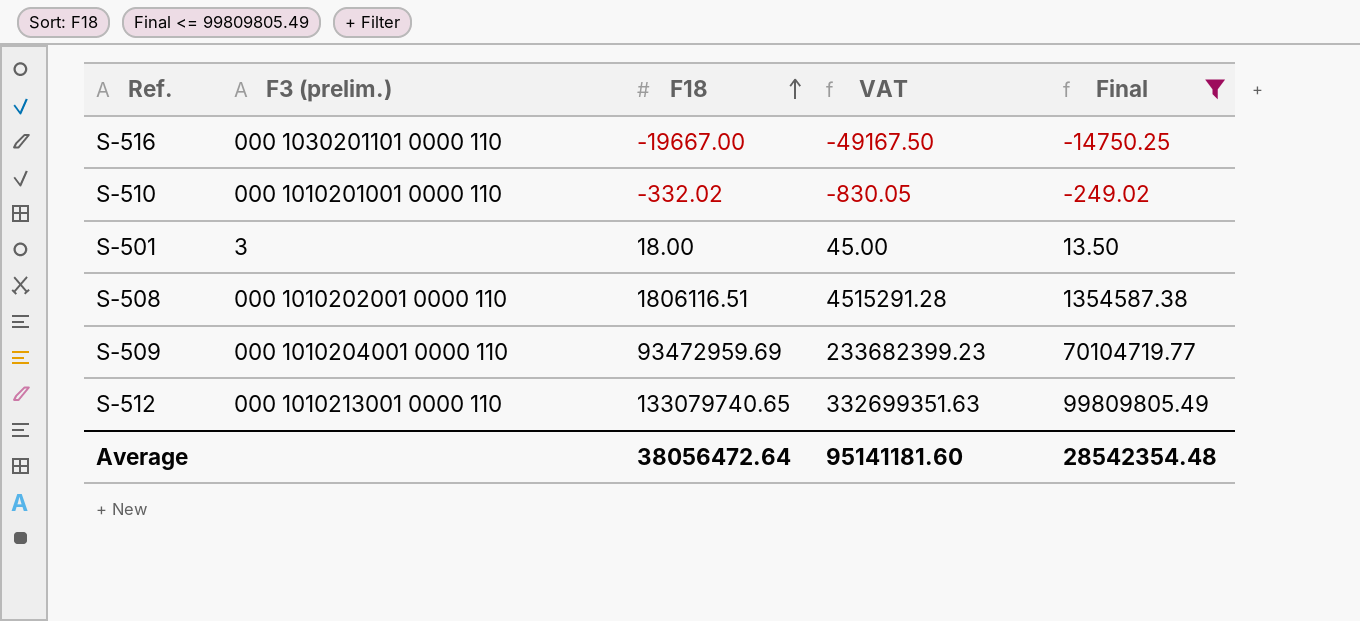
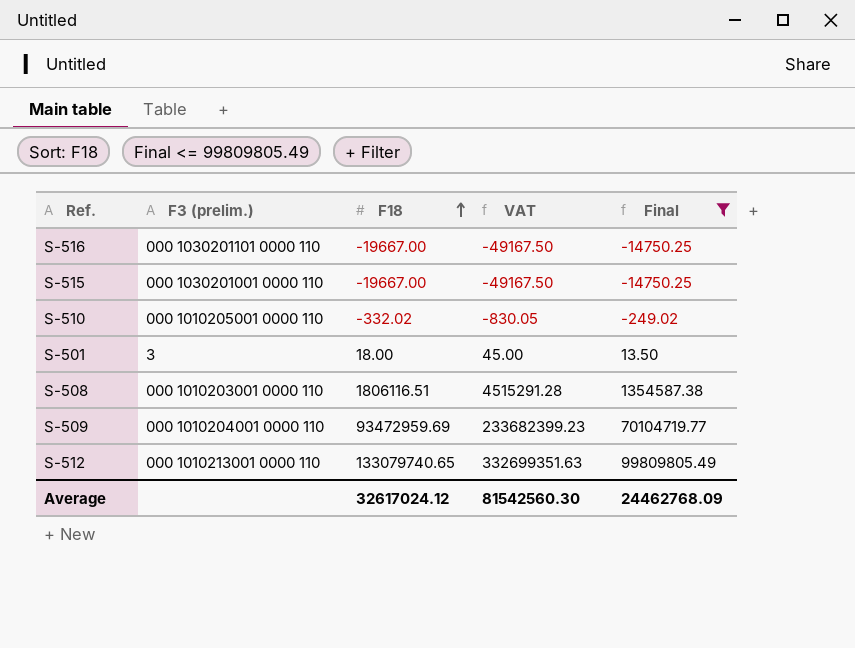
row S-515: none -> 000 1030201001 0000 110 | -19667.00 | -49167.50 | -14750.25
S-510 | F3 (prelim.): 000 1010201001 0000 110 -> 000 1010205001 0000 110
S-508 | F3 (prelim.): 000 1010202001 0000 110 -> 000 1010203001 0000 110
Average | F18: 38056472.64 -> 32617024.12
Average | VAT: 95141181.60 -> 81542560.30
Average | Final: 28542354.48 -> 24462768.09

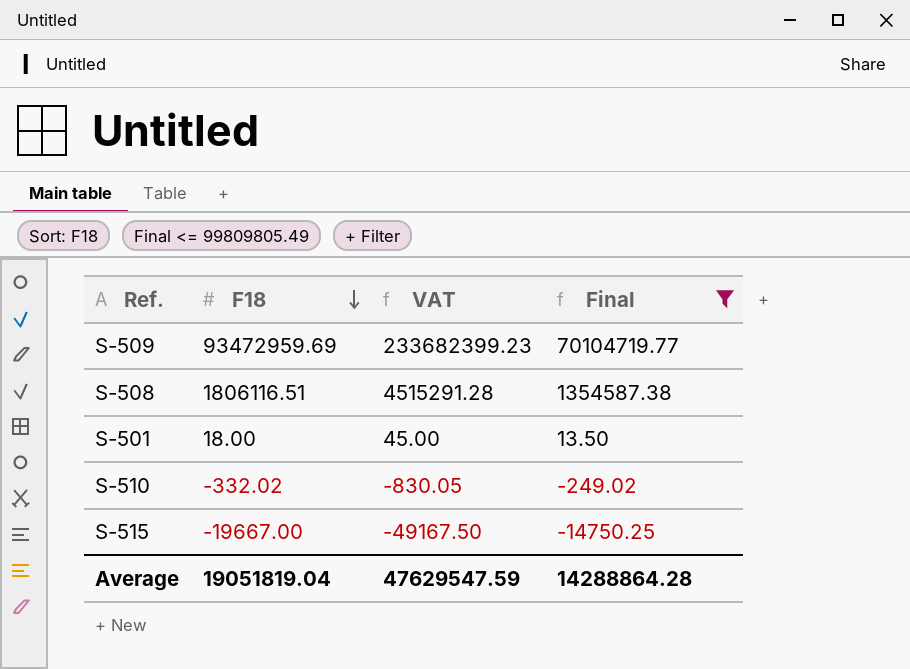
row order: F18 ascending -> F18 descending
column F3 (prelim.) | position: 2 -> none
row S-516: 000 1030201101 0000 110 | -19667.00 | -49167.50 | -14750.25 -> none
row S-512: 000 1010213001 0000 110 | 133079740.65 | 332699351.63 | 99809805.49 -> none
Average | F18: 32617024.12 -> 19051819.04
Average | VAT: 81542560.30 -> 47629547.59
Average | Final: 24462768.09 -> 14288864.28

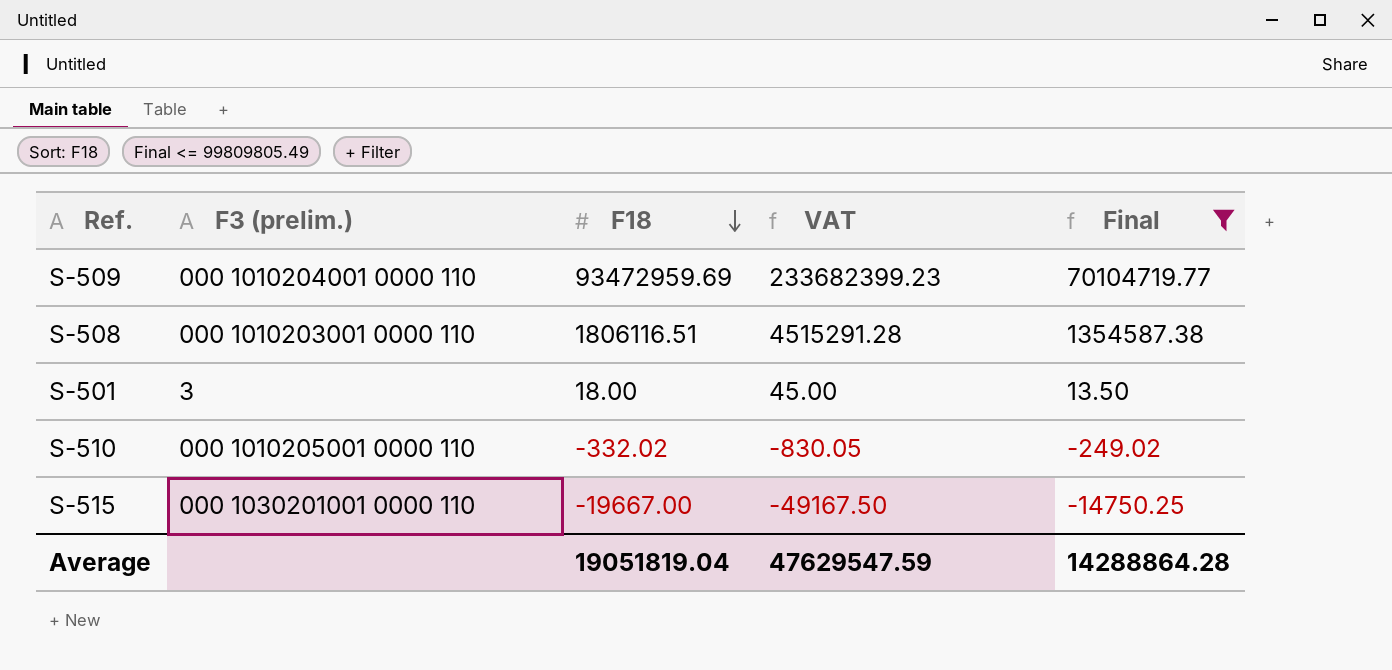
column F3 (prelim.) | position: none -> 2

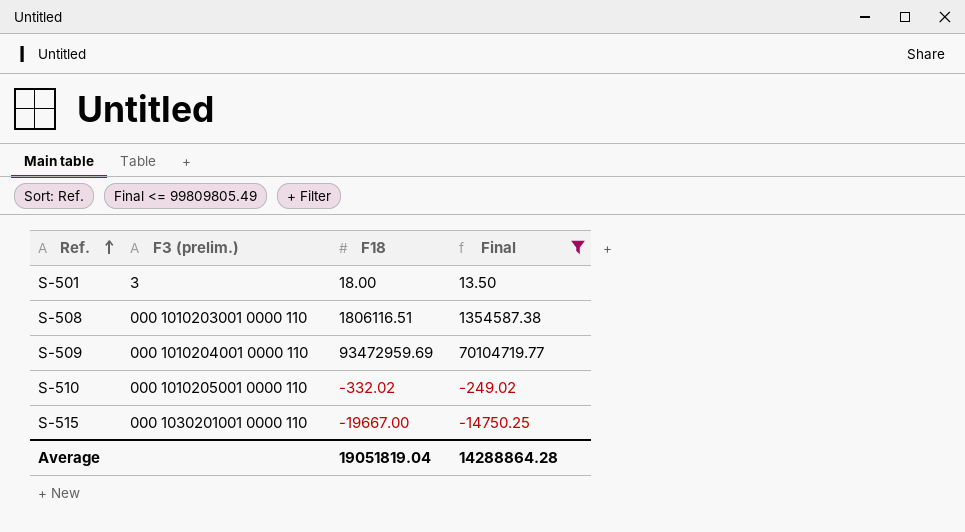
row order: F18 descending -> Ref. ascending
column VAT | formula: [F18] * 2.5 -> none

